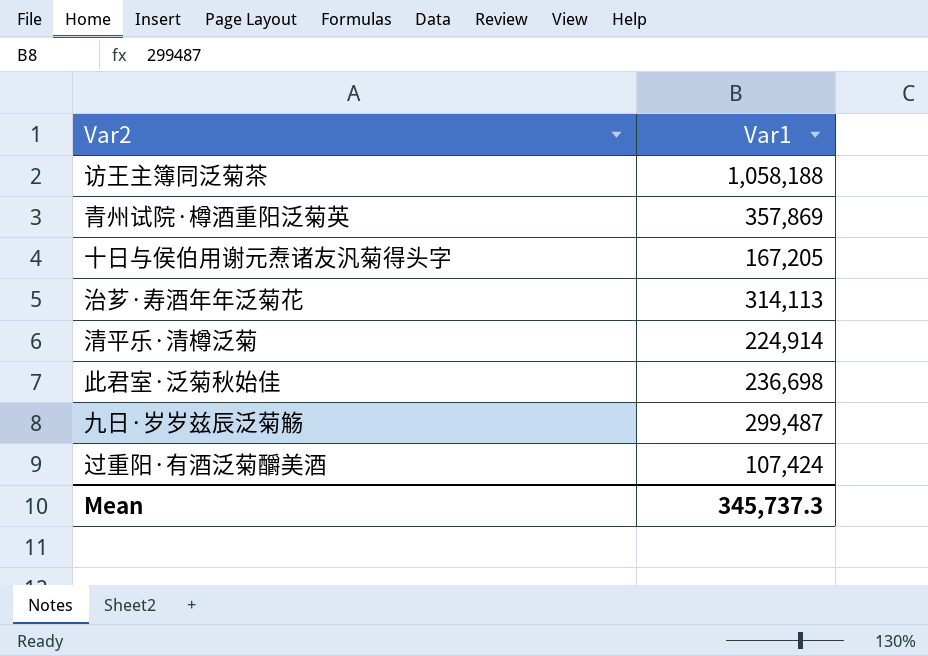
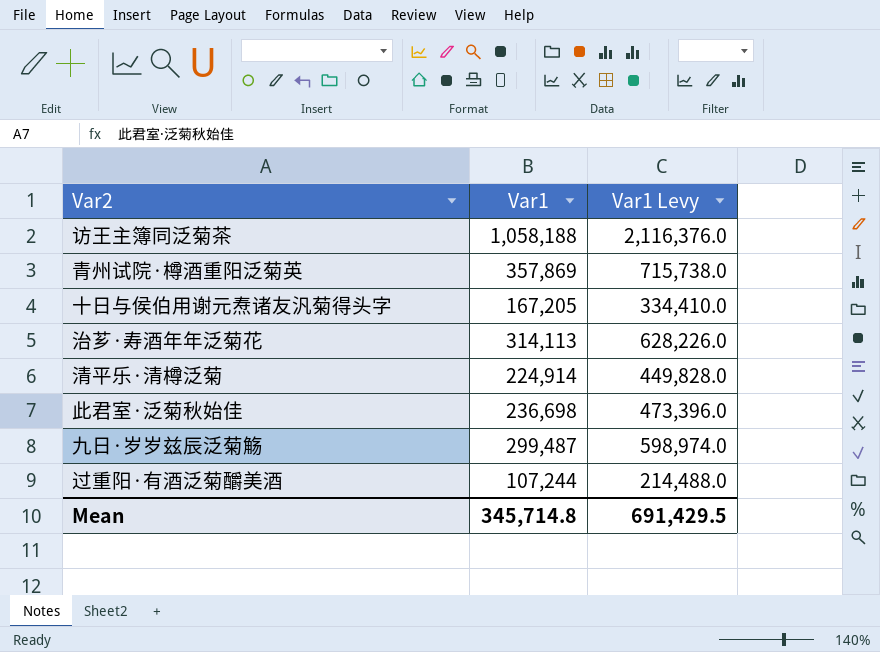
column Var1 Levy | formula: none -> [Var1] * 2
过重阳·有酒泛菊釂美酒 | Var1: 107,424 -> 107,244
Mean | Var1: 345,737.3 -> 345,714.8

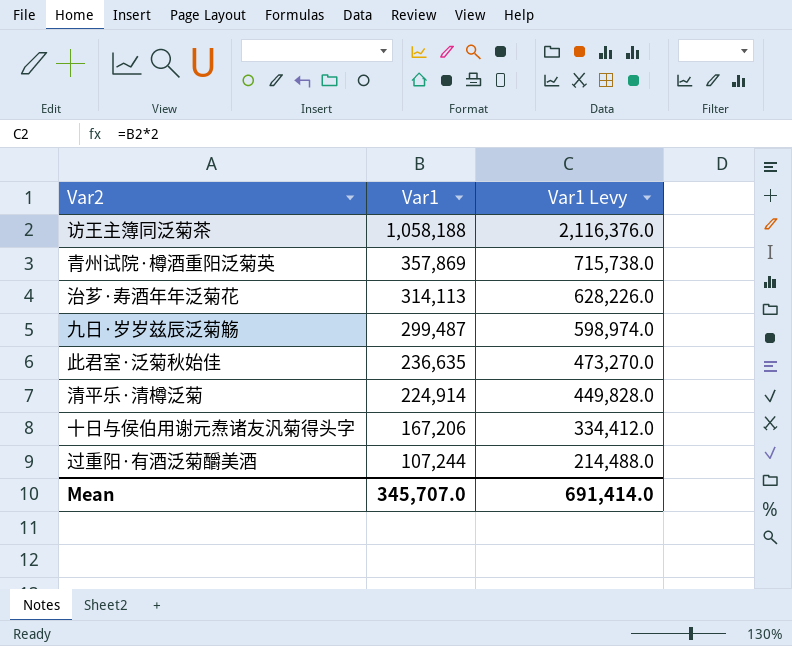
row order: none -> Var1 descending
此君室·泛菊秋始佳 | Var1: 236,698 -> 236,635
此君室·泛菊秋始佳 | Var1 Levy: 473,396.0 -> 473,270.0
十日与侯伯用谢元焘诸友汎菊得头字 | Var1: 167,205 -> 167,206
十日与侯伯用谢元焘诸友汎菊得头字 | Var1 Levy: 334,410.0 -> 334,412.0
Mean | Var1: 345,714.8 -> 345,707.0
Mean | Var1 Levy: 691,429.5 -> 691,414.0

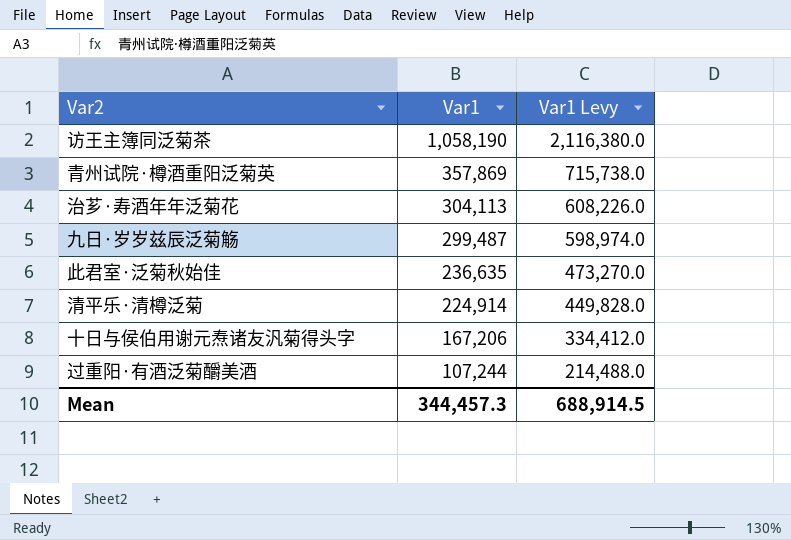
访王主簿同泛菊茶 | Var1: 1,058,188 -> 1,058,190
访王主簿同泛菊茶 | Var1 Levy: 2,116,376.0 -> 2,116,380.0
治芗·寿酒年年泛菊花 | Var1: 314,113 -> 304,113
治芗·寿酒年年泛菊花 | Var1 Levy: 628,226.0 -> 608,226.0
Mean | Var1: 345,707.0 -> 344,457.3
Mean | Var1 Levy: 691,414.0 -> 688,914.5

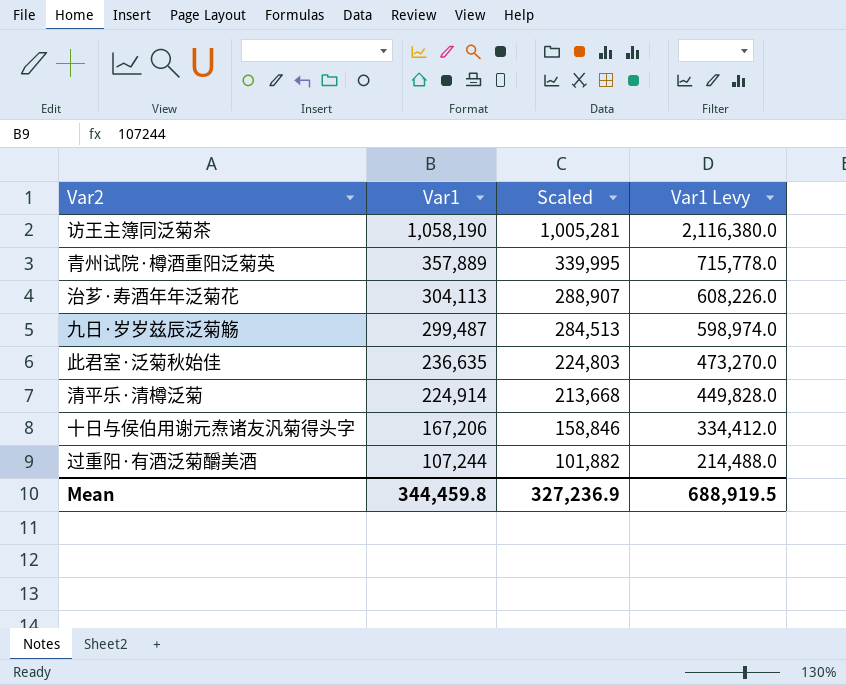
column Scaled | formula: none -> [Var1] * 0.95
青州试院·樽酒重阳泛菊英 | Var1: 357,869 -> 357,889
青州试院·樽酒重阳泛菊英 | Var1 Levy: 715,738.0 -> 715,778.0
Mean | Var1: 344,457.3 -> 344,459.8
Mean | Var1 Levy: 688,914.5 -> 688,919.5

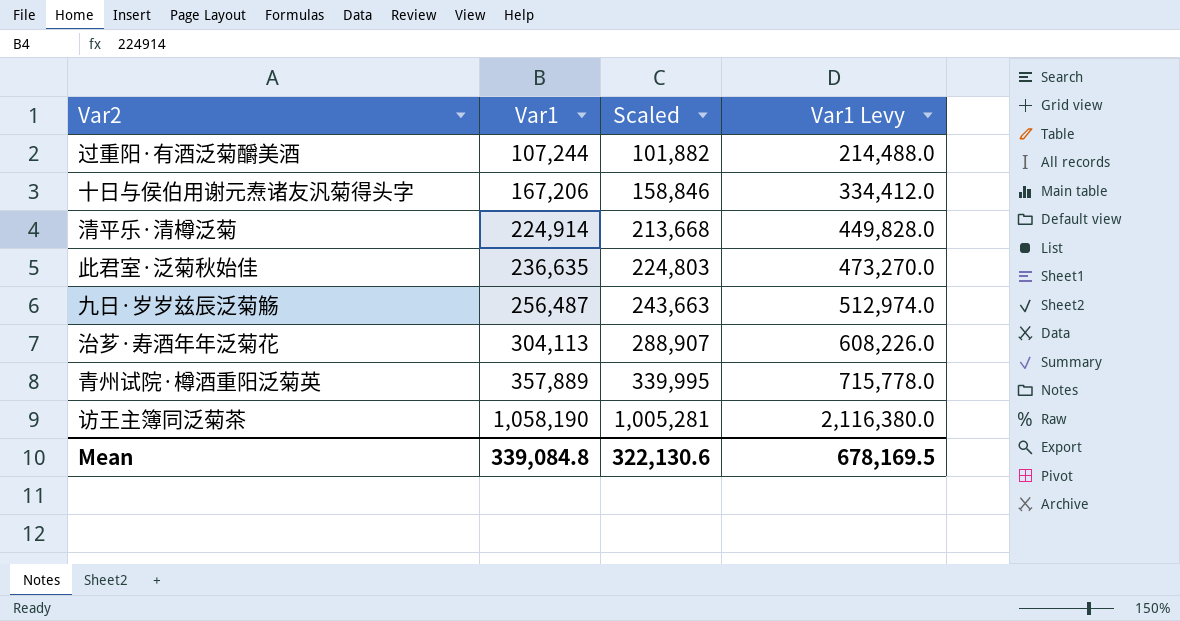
row order: Var1 descending -> Var1 ascending
九日·岁岁兹辰泛菊觞 | Var1: 299,487 -> 256,487
九日·岁岁兹辰泛菊觞 | Scaled: 284,513 -> 243,663
九日·岁岁兹辰泛菊觞 | Var1 Levy: 598,974.0 -> 512,974.0
Mean | Var1: 344,459.8 -> 339,084.8
Mean | Scaled: 327,236.9 -> 322,130.6
Mean | Var1 Levy: 688,919.5 -> 678,169.5

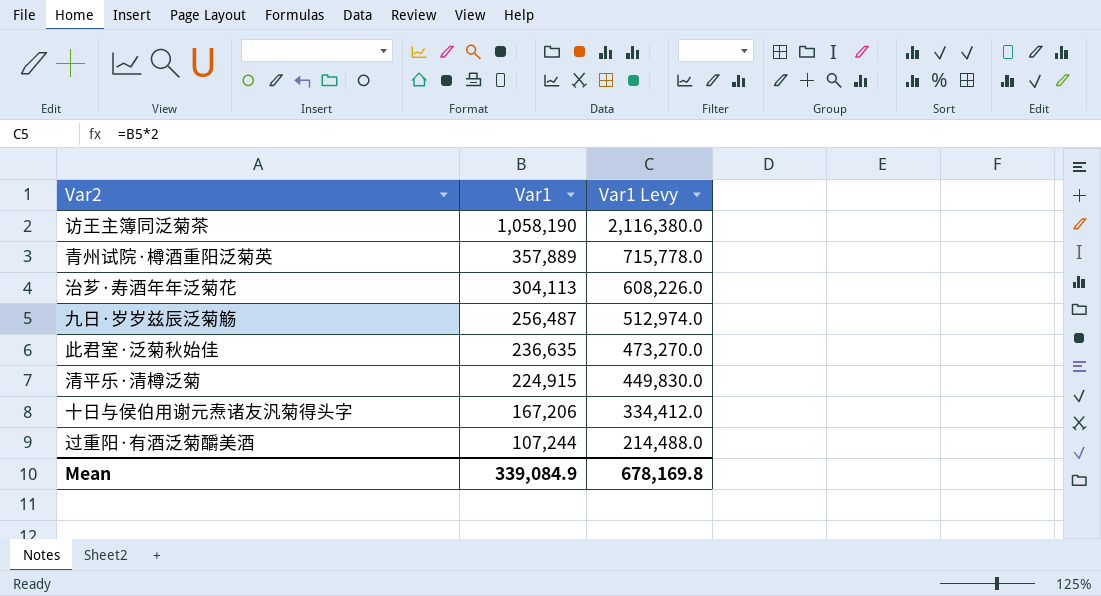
row order: Var1 ascending -> Var1 descending
column Scaled | formula: [Var1] * 0.95 -> none
清平乐·清樽泛菊 | Var1: 224,914 -> 224,915
清平乐·清樽泛菊 | Var1 Levy: 449,828.0 -> 449,830.0
Mean | Var1: 339,084.8 -> 339,084.9
Mean | Var1 Levy: 678,169.5 -> 678,169.8

